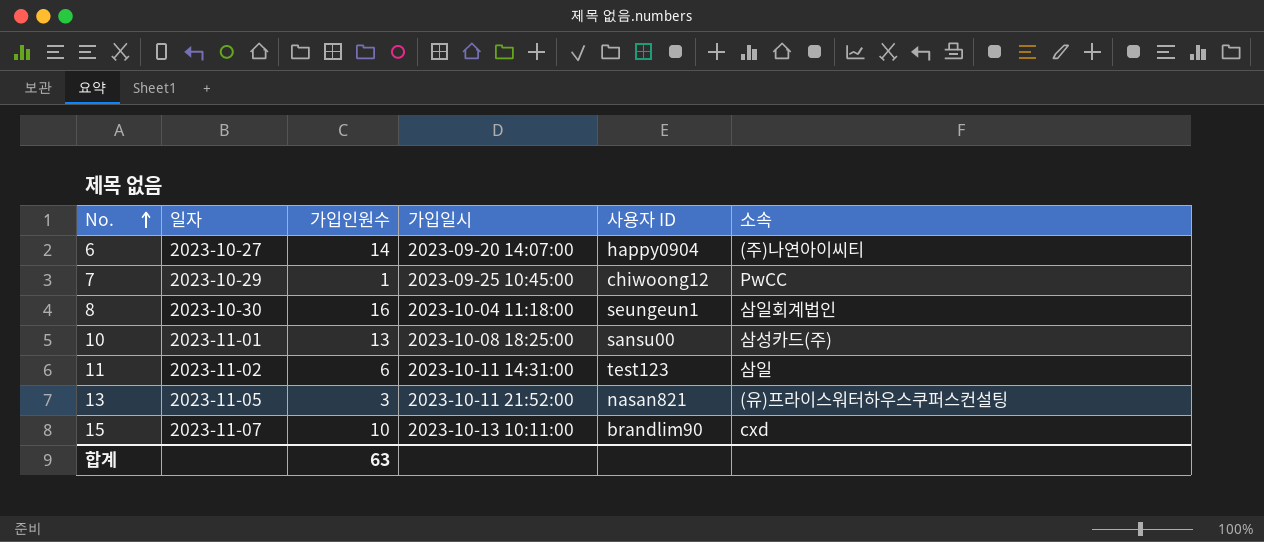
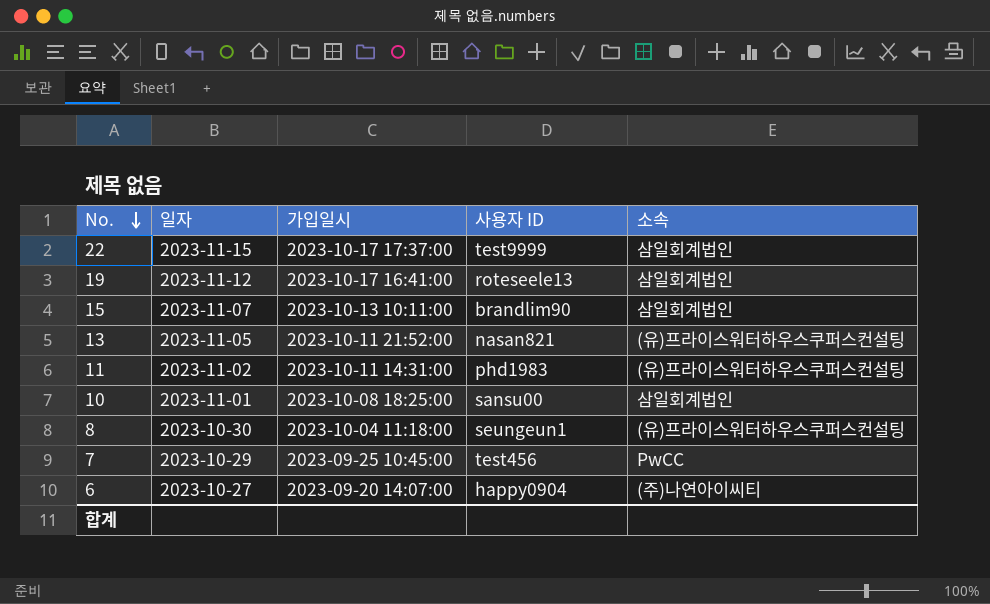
row order: No. ascending -> No. descending
column 가입인원수 | position: 3 -> none
row 22: none -> 2023-11-15 | 2023-10-17 17:37:00 | test9999 | 삼일회계법인
row 19: none -> 2023-11-12 | 2023-10-17 16:41:00 | roteseele13 | 삼일회계법인
15 | 소속: cxd -> 삼일회계법인
11 | 사용자 ID: test123 -> phd1983
11 | 소속: 삼일 -> (유)프라이스워터하우스쿠퍼스컨설팅
10 | 소속: 삼성카드(주) -> 삼일회계법인
8 | 소속: 삼일회계법인 -> (유)프라이스워터하우스쿠퍼스컨설팅
7 | 사용자 ID: chiwoong12 -> test456

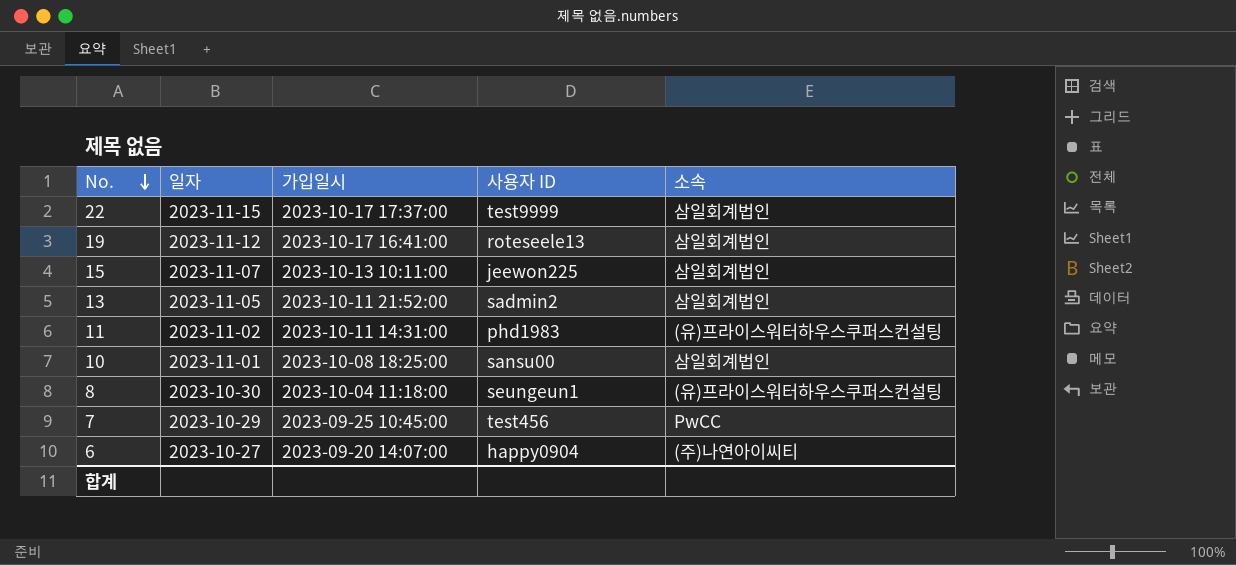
15 | 사용자 ID: brandlim90 -> jeewon225
13 | 사용자 ID: nasan821 -> sadmin2
13 | 소속: (유)프라이스워터하우스쿠퍼스컨설팅 -> 삼일회계법인

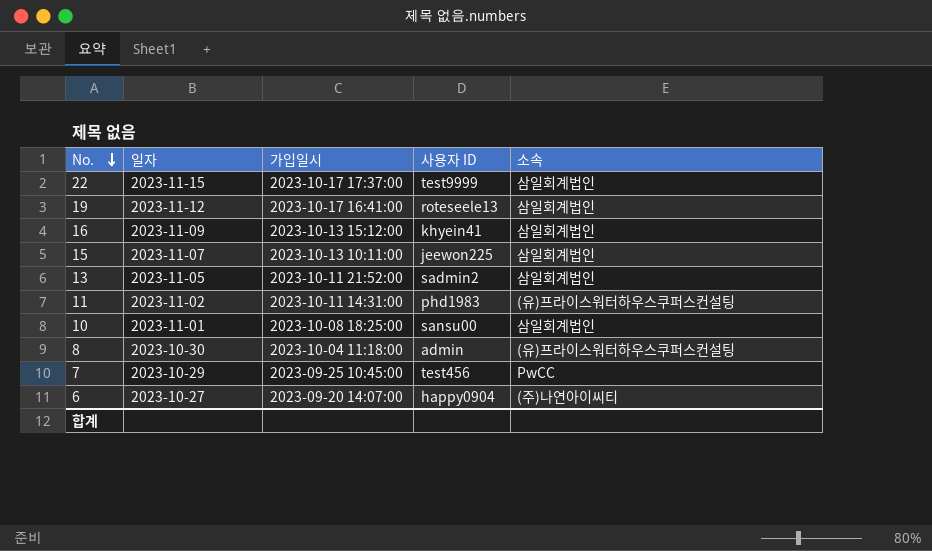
row 16: none -> 2023-11-09 | 2023-10-13 15:12:00 | khyein41 | 삼일회계법인
8 | 사용자 ID: seungeun1 -> admin

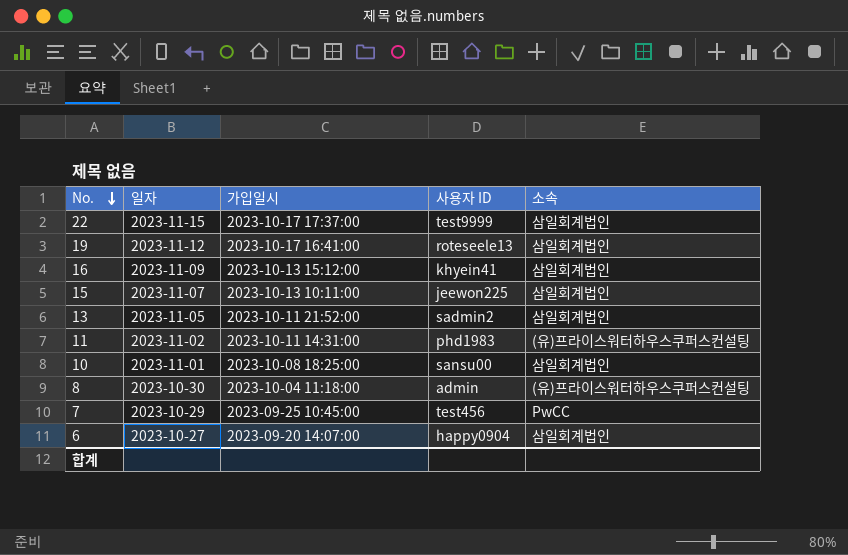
6 | 소속: (주)나연아이씨티 -> 삼일회계법인

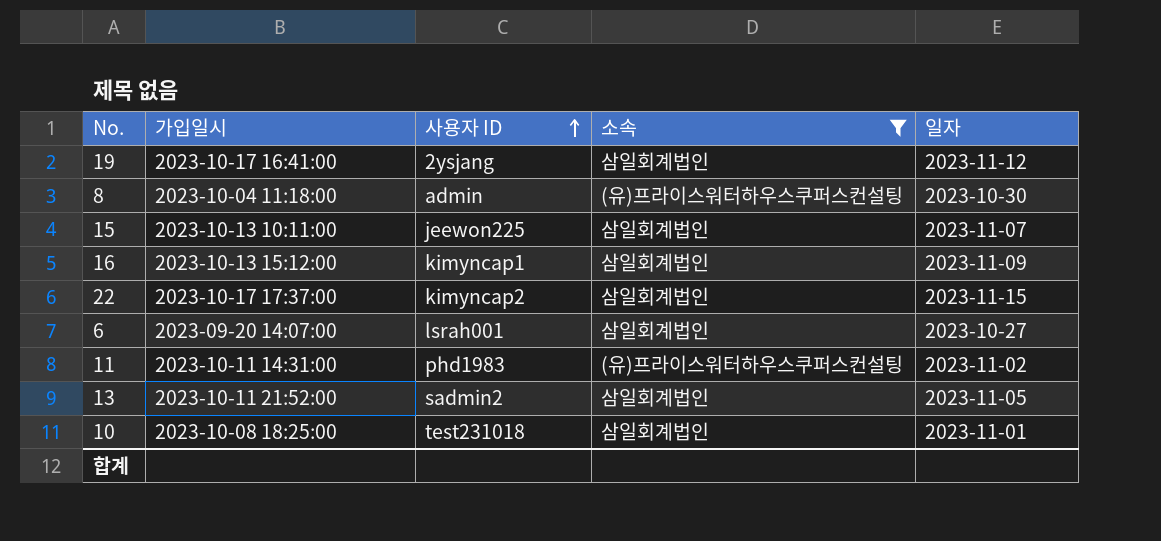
filter: none -> 소속 != PwCC
row order: No. descending -> 사용자 ID ascending
column 일자 | position: 2 -> 5
19 | 사용자 ID: roteseele13 -> 2ysjang
16 | 사용자 ID: khyein41 -> kimyncap1
22 | 사용자 ID: test9999 -> kimyncap2
6 | 사용자 ID: happy0904 -> lsrah001
10 | 사용자 ID: sansu00 -> test231018

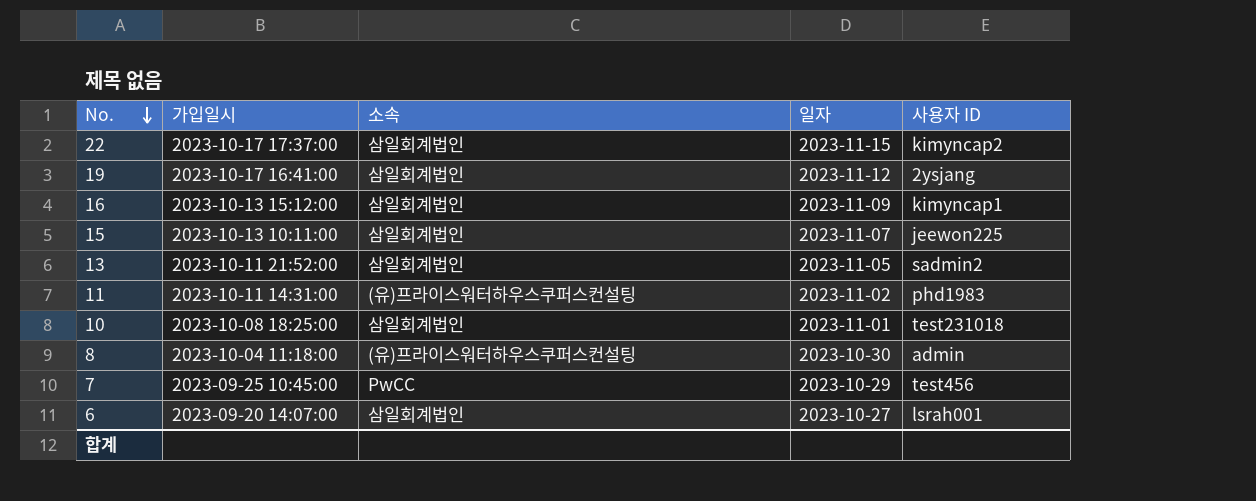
filter: 소속 != PwCC -> none
row order: 사용자 ID ascending -> No. descending
column 사용자 ID | position: 3 -> 5

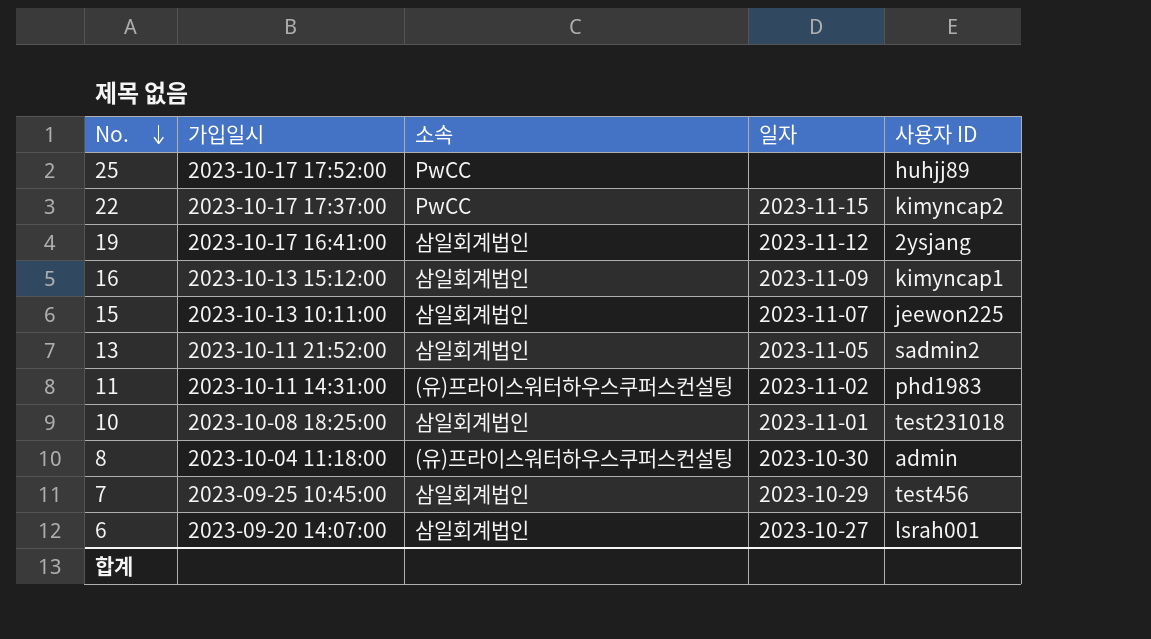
row 25: none -> 2023-10-17 17:52:00 | PwCC | none | huhjj89
22 | 소속: 삼일회계법인 -> PwCC
7 | 소속: PwCC -> 삼일회계법인

